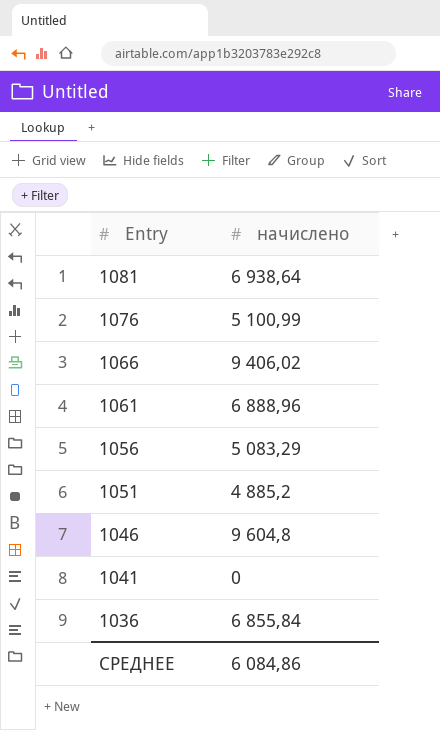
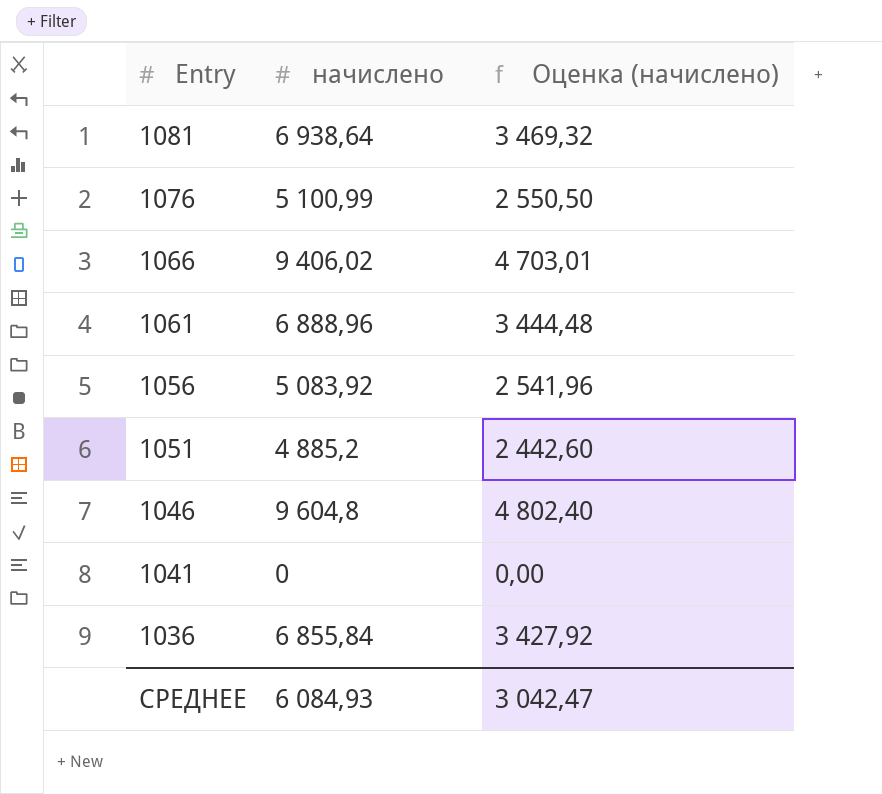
column Оценка (начислено) | formula: none -> [начислено] * 0,5
1056 | начислено: 5 083,29 -> 5 083,92
СРЕДНЕЕ | начислено: 6 084,86 -> 6 084,93

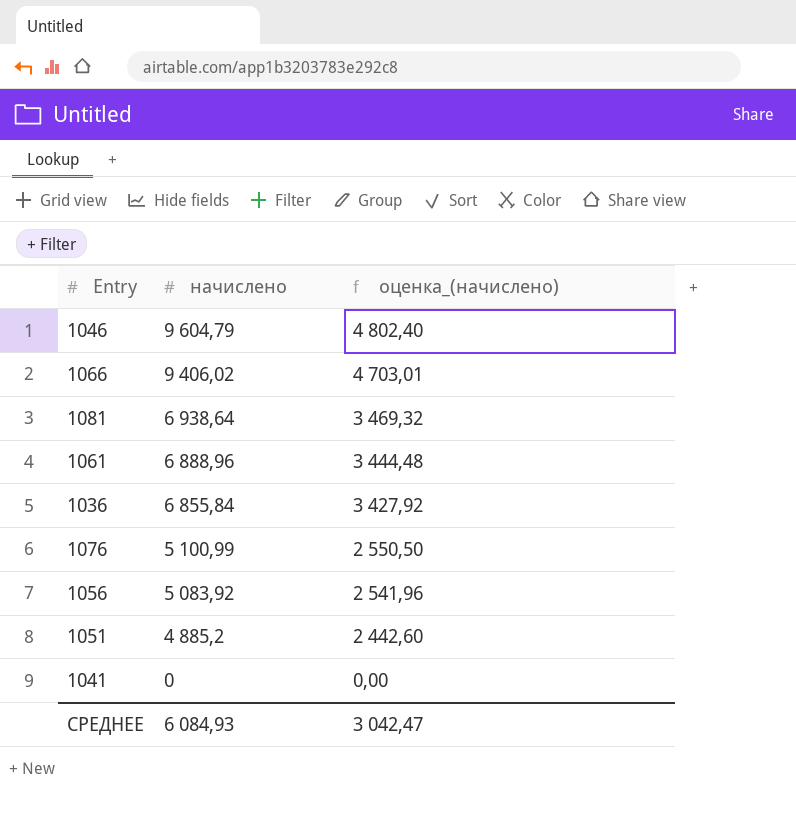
row order: Entry descending -> начислено descending
column name: Оценка (начислено) -> оценка_(начислено)
1046 | начислено: 9 604,8 -> 9 604,79

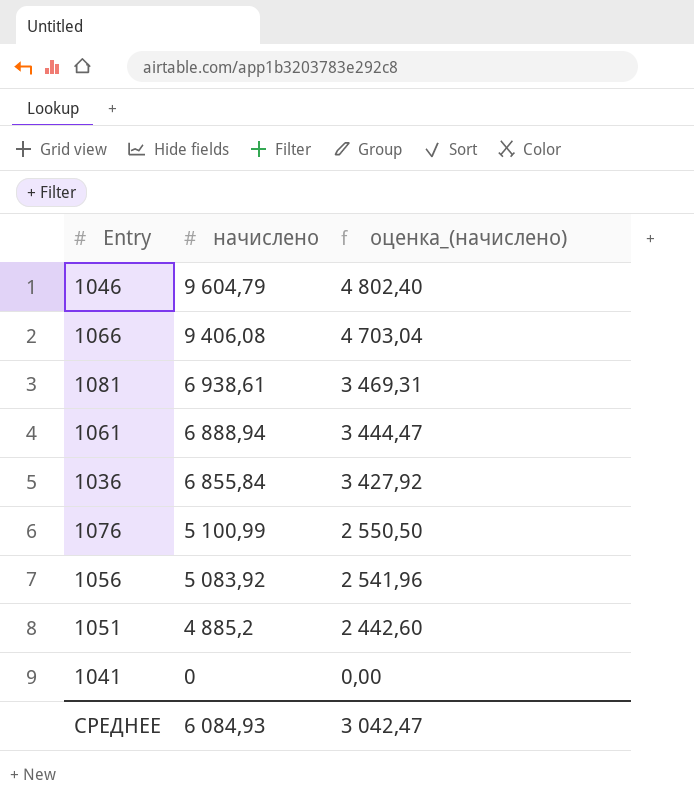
1066 | начислено: 9 406,02 -> 9 406,08
1066 | оценка_(начислено): 4 703,01 -> 4 703,04
1081 | начислено: 6 938,64 -> 6 938,61
1081 | оценка_(начислено): 3 469,32 -> 3 469,31
1061 | начислено: 6 888,96 -> 6 888,94
1061 | оценка_(начислено): 3 444,48 -> 3 444,47

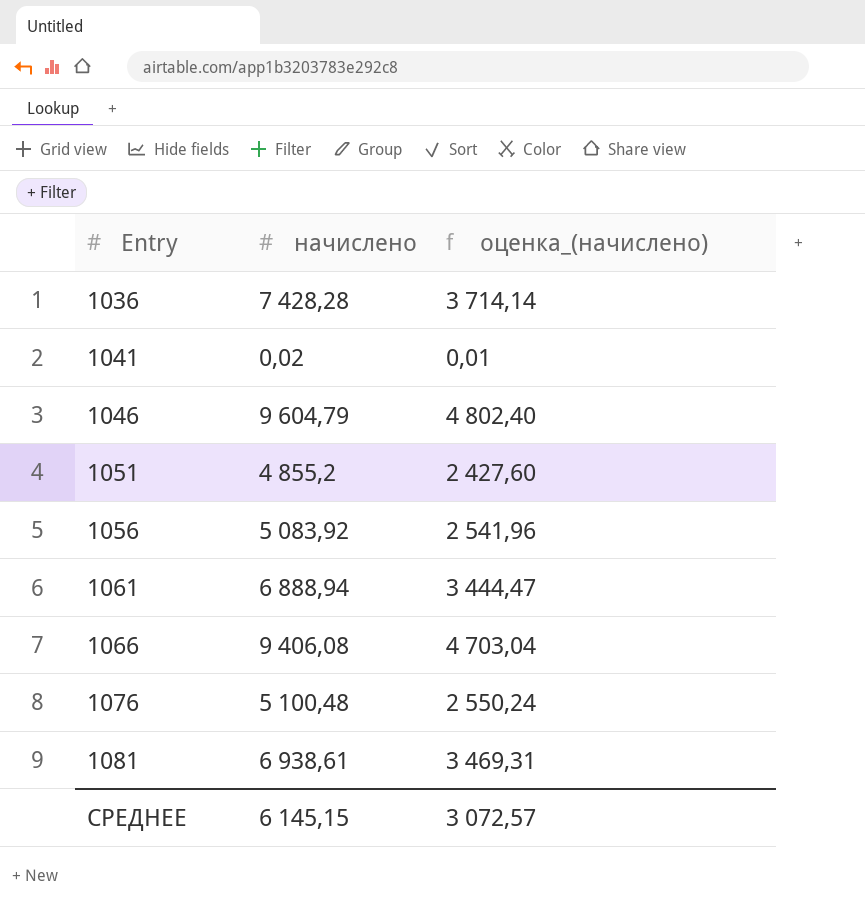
row order: начислено descending -> Entry ascending
1036 | начислено: 6 855,84 -> 7 428,28
1036 | оценка_(начислено): 3 427,92 -> 3 714,14
1041 | начислено: 0 -> 0,02
1041 | оценка_(начислено): 0,00 -> 0,01
1051 | начислено: 4 885,2 -> 4 855,2
1051 | оценка_(начислено): 2 442,60 -> 2 427,60
1076 | начислено: 5 100,99 -> 5 100,48
1076 | оценка_(начислено): 2 550,50 -> 2 550,24
СРЕДНЕЕ | начислено: 6 084,93 -> 6 145,15
СРЕДНЕЕ | оценка_(начислено): 3 042,47 -> 3 072,57

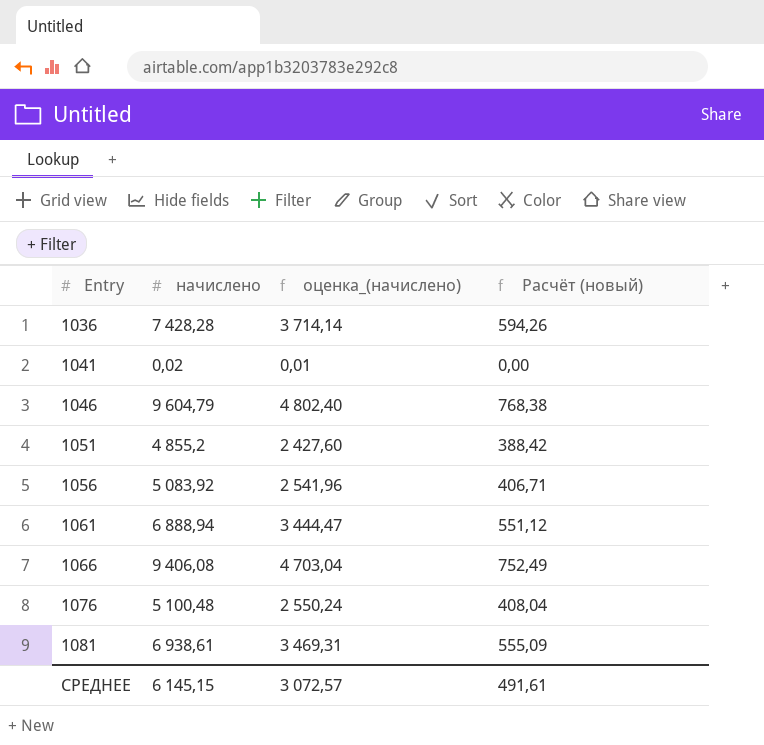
column Расчёт (новый) | formula: none -> [начислено] * 0,08

